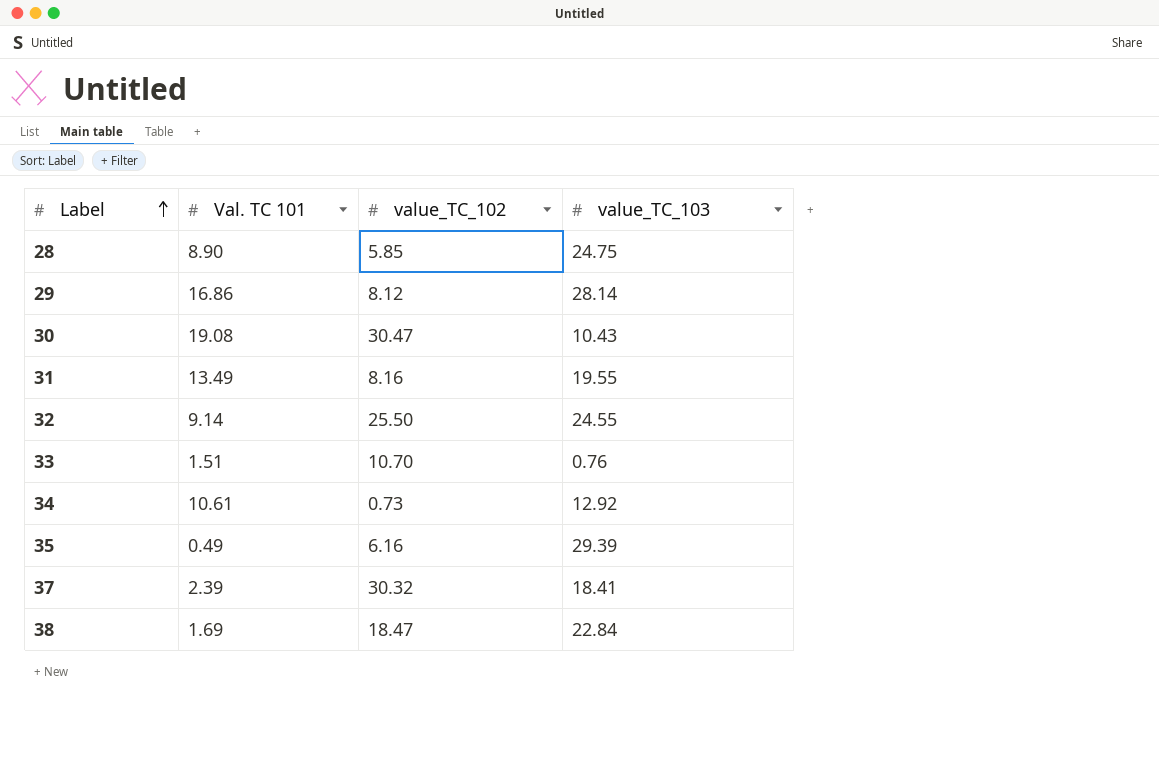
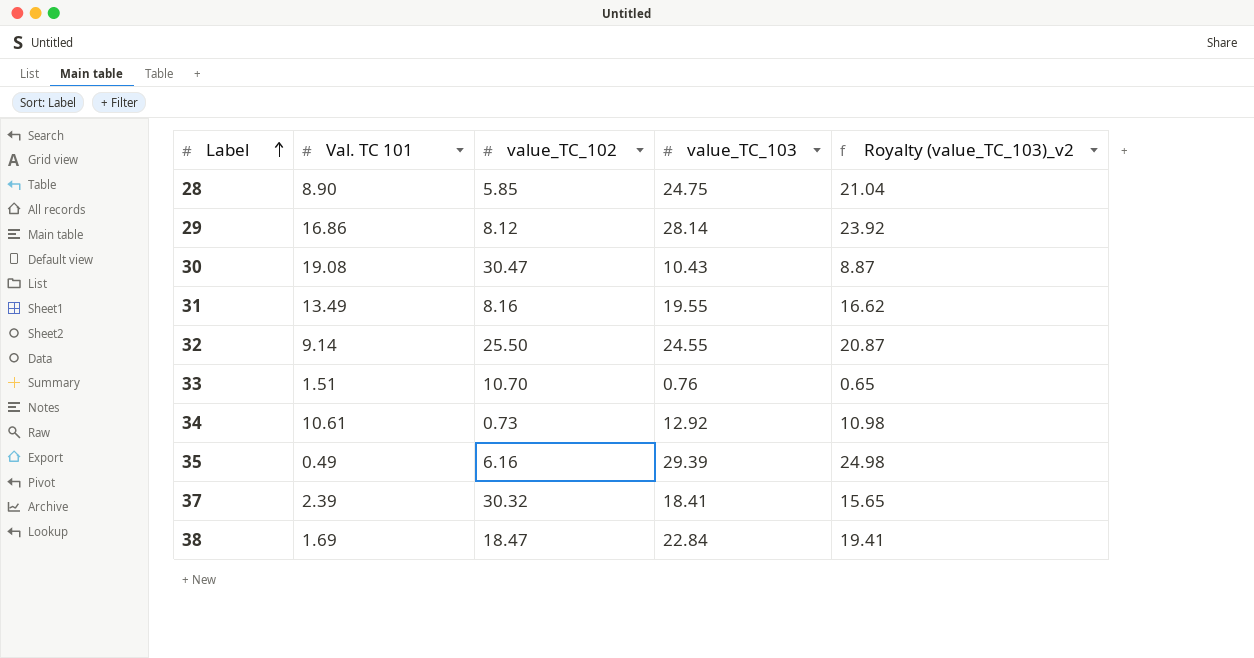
column Royalty (value_TC_103)_v2 | formula: none -> [value_TC_103] * 0.85

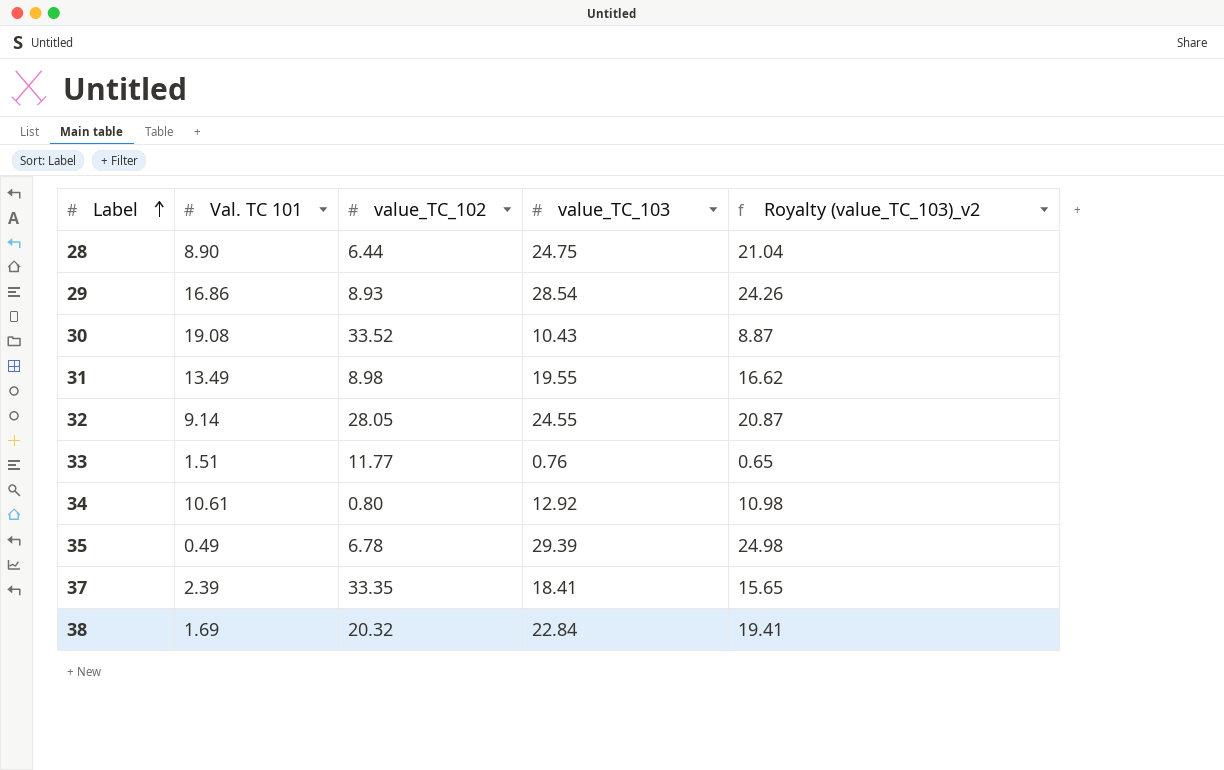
28 | value_TC_102: 5.85 -> 6.44
29 | value_TC_102: 8.12 -> 8.93
29 | value_TC_103: 28.14 -> 28.54
29 | Royalty (value_TC_103)_v2: 23.92 -> 24.26
30 | value_TC_102: 30.47 -> 33.52
31 | value_TC_102: 8.16 -> 8.98
32 | value_TC_102: 25.50 -> 28.05
33 | value_TC_102: 10.70 -> 11.77
34 | value_TC_102: 0.73 -> 0.80
35 | value_TC_102: 6.16 -> 6.78
37 | value_TC_102: 30.32 -> 33.35
38 | value_TC_102: 18.47 -> 20.32

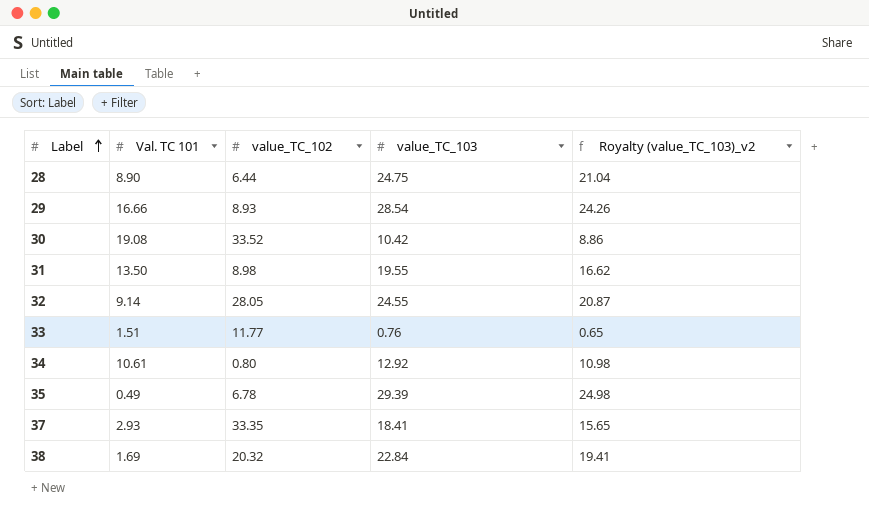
29 | Val. TC 101: 16.86 -> 16.66
30 | value_TC_103: 10.43 -> 10.42
30 | Royalty (value_TC_103)_v2: 8.87 -> 8.86
31 | Val. TC 101: 13.49 -> 13.50
37 | Val. TC 101: 2.39 -> 2.93

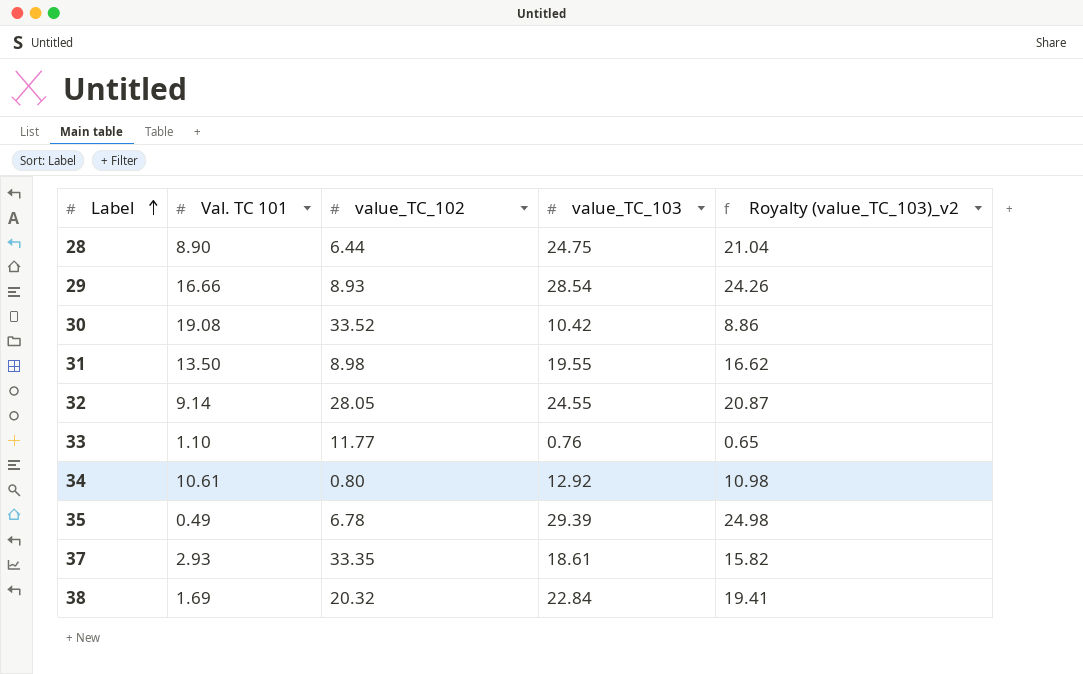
33 | Val. TC 101: 1.51 -> 1.10
37 | value_TC_103: 18.41 -> 18.61
37 | Royalty (value_TC_103)_v2: 15.65 -> 15.82

